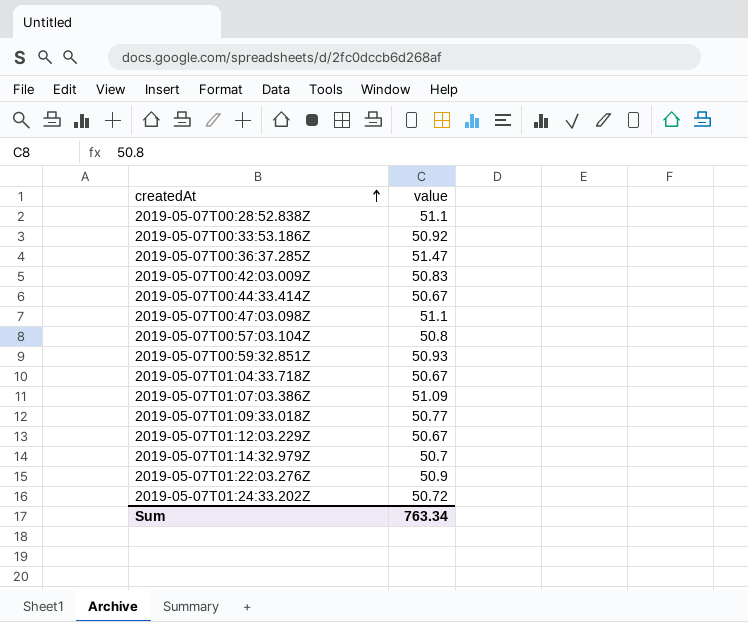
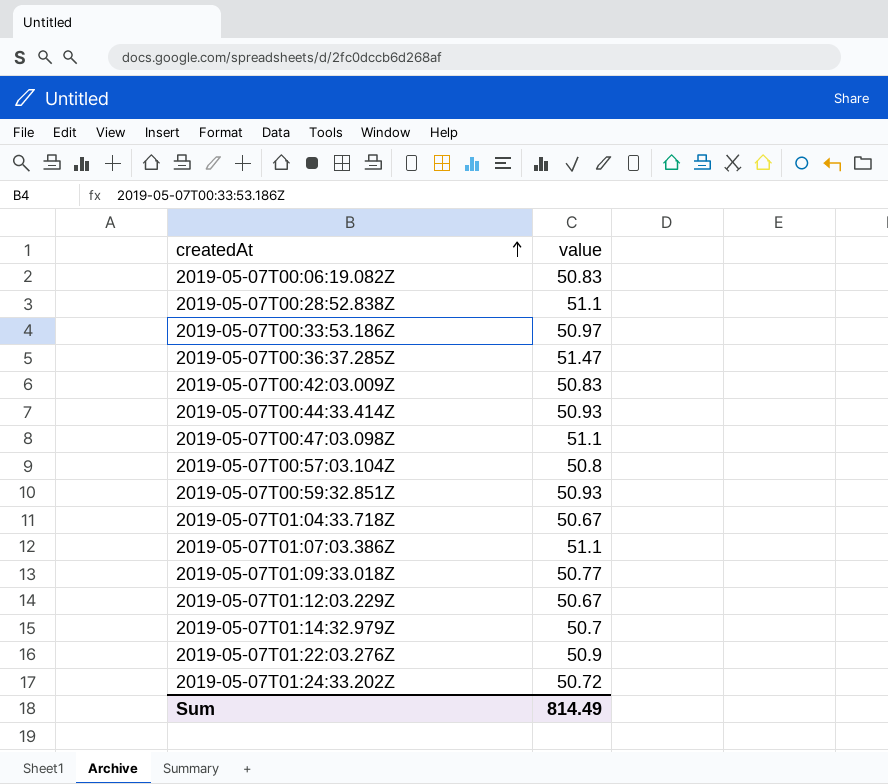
row 2019-05-07T00:06:19.082Z: none -> 50.83
2019-05-07T00:33:53.186Z | value: 50.92 -> 50.97
2019-05-07T00:44:33.414Z | value: 50.67 -> 50.93
2019-05-07T01:07:03.386Z | value: 51.09 -> 51.1
Sum | value: 763.34 -> 814.49

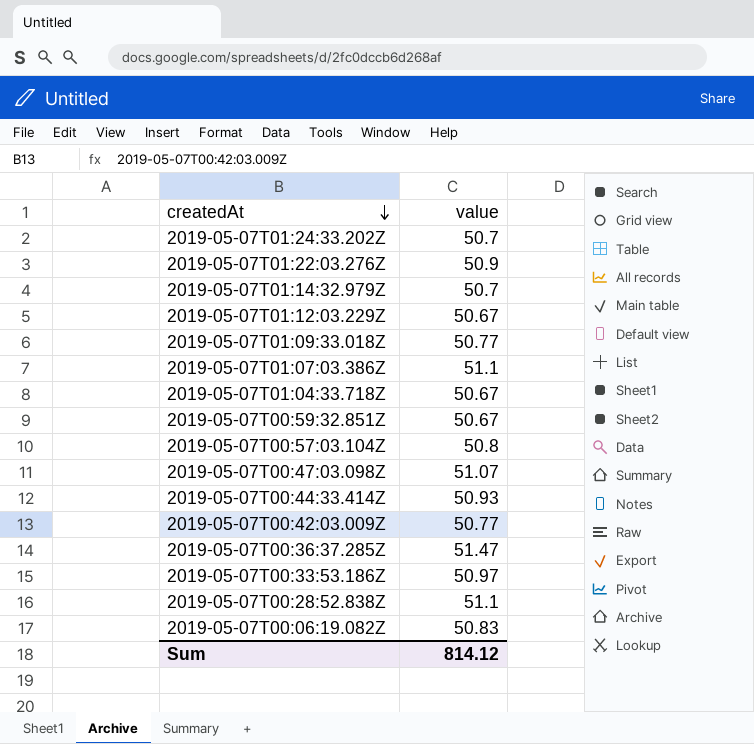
row order: createdAt ascending -> createdAt descending
2019-05-07T01:24:33.202Z | value: 50.72 -> 50.7
2019-05-07T00:59:32.851Z | value: 50.93 -> 50.67
2019-05-07T00:47:03.098Z | value: 51.1 -> 51.07
2019-05-07T00:42:03.009Z | value: 50.83 -> 50.77
Sum | value: 814.49 -> 814.12

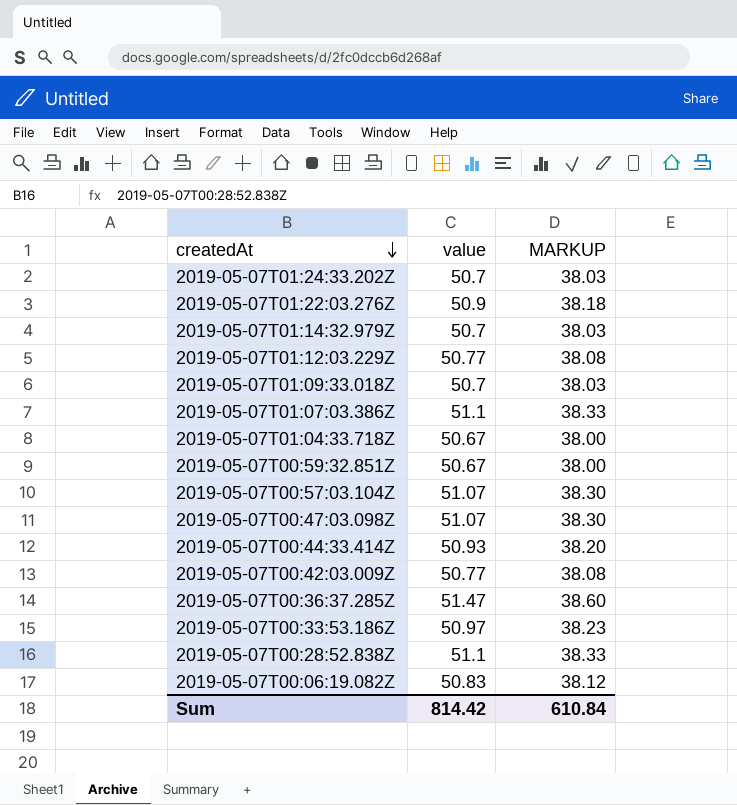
column MARKUP | formula: none -> [value] * 0.75
2019-05-07T01:12:03.229Z | value: 50.67 -> 50.77
2019-05-07T01:09:33.018Z | value: 50.77 -> 50.7
2019-05-07T00:57:03.104Z | value: 50.8 -> 51.07
Sum | value: 814.12 -> 814.42

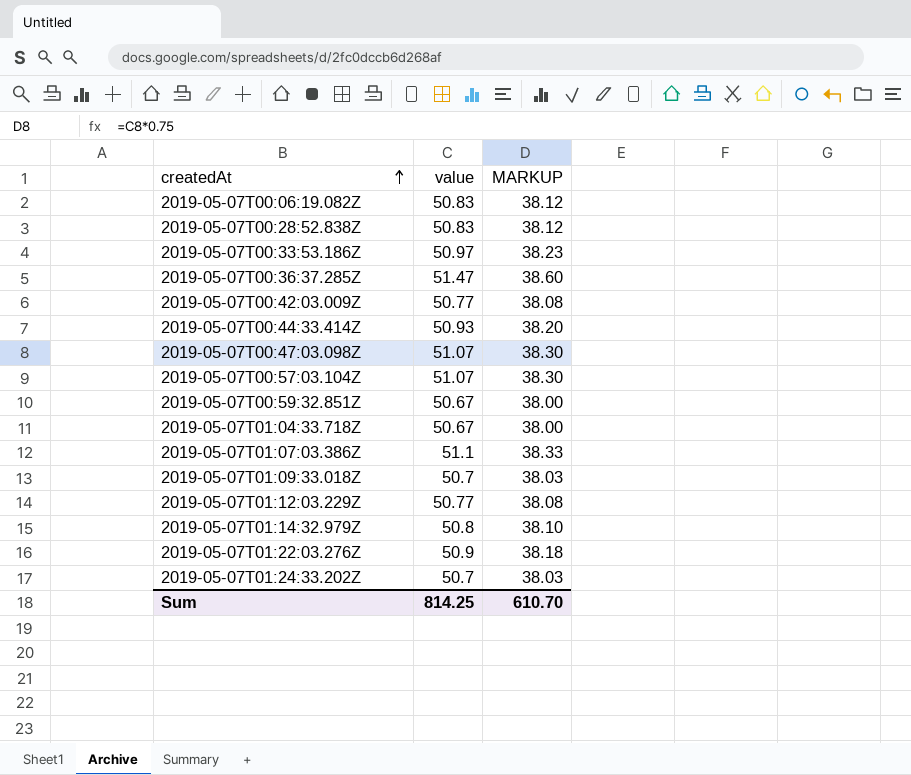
row order: createdAt descending -> createdAt ascending
2019-05-07T00:28:52.838Z | value: 51.1 -> 50.83
2019-05-07T00:28:52.838Z | MARKUP: 38.33 -> 38.12
2019-05-07T01:14:32.979Z | value: 50.7 -> 50.8
2019-05-07T01:14:32.979Z | MARKUP: 38.03 -> 38.10
Sum | value: 814.42 -> 814.25
Sum | MARKUP: 610.84 -> 610.70

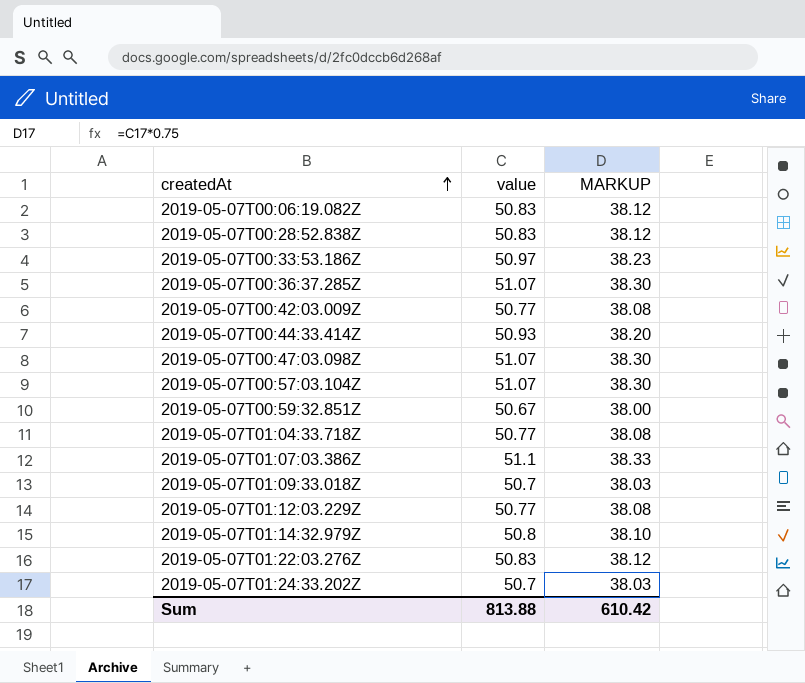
2019-05-07T00:36:37.285Z | value: 51.47 -> 51.07
2019-05-07T00:36:37.285Z | MARKUP: 38.60 -> 38.30
2019-05-07T01:04:33.718Z | value: 50.67 -> 50.77
2019-05-07T01:04:33.718Z | MARKUP: 38.00 -> 38.08
2019-05-07T01:22:03.276Z | value: 50.9 -> 50.83
2019-05-07T01:22:03.276Z | MARKUP: 38.18 -> 38.12
Sum | value: 814.25 -> 813.88
Sum | MARKUP: 610.70 -> 610.42

